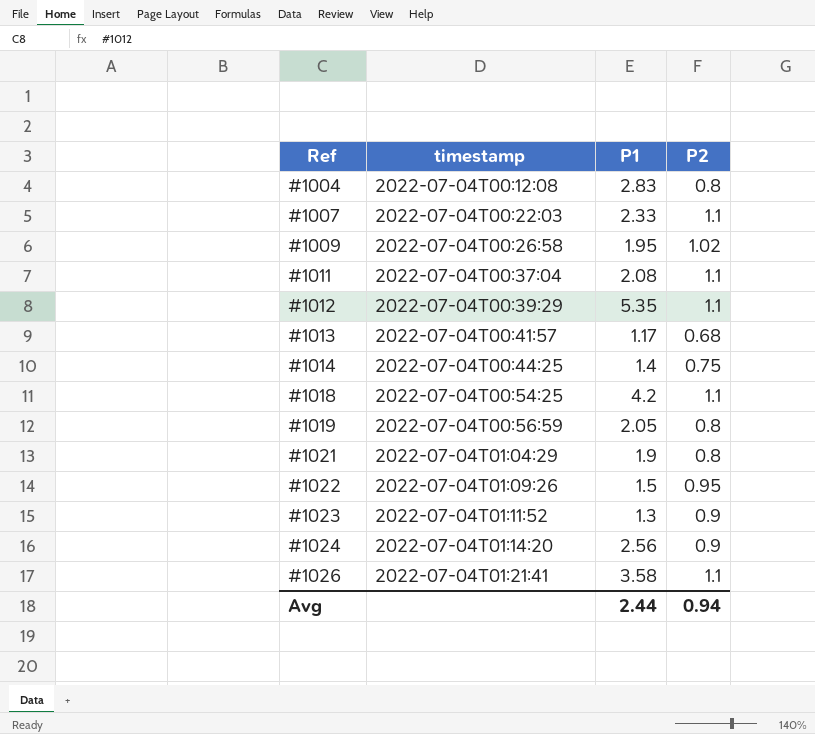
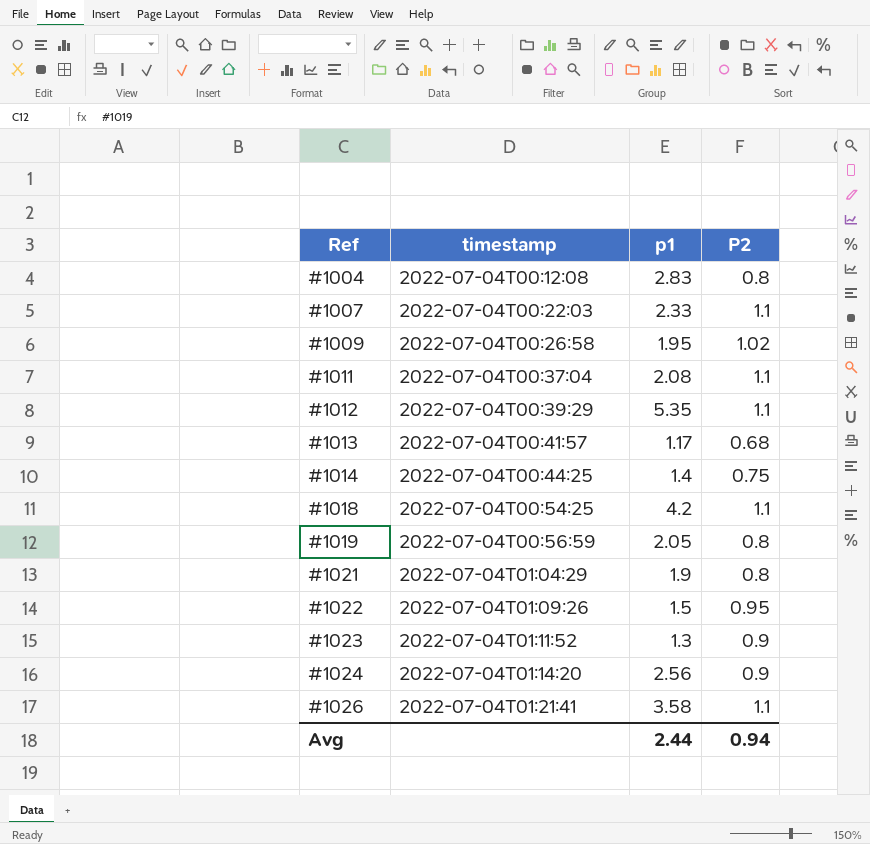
column name: P1 -> p1

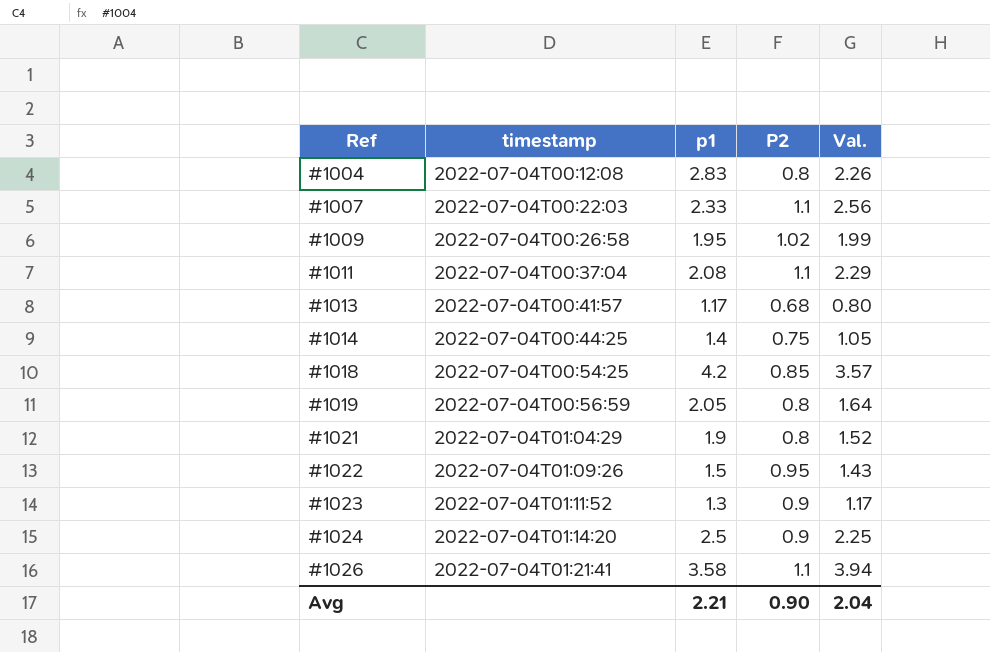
column Val. | formula: none -> [p1] * [P2]
row #1012: 2022-07-04T00:39:29 | 5.35 | 1.1 -> none
#1018 | P2: 1.1 -> 0.85
#1024 | p1: 2.56 -> 2.5
Avg | p1: 2.44 -> 2.21
Avg | P2: 0.94 -> 0.90

